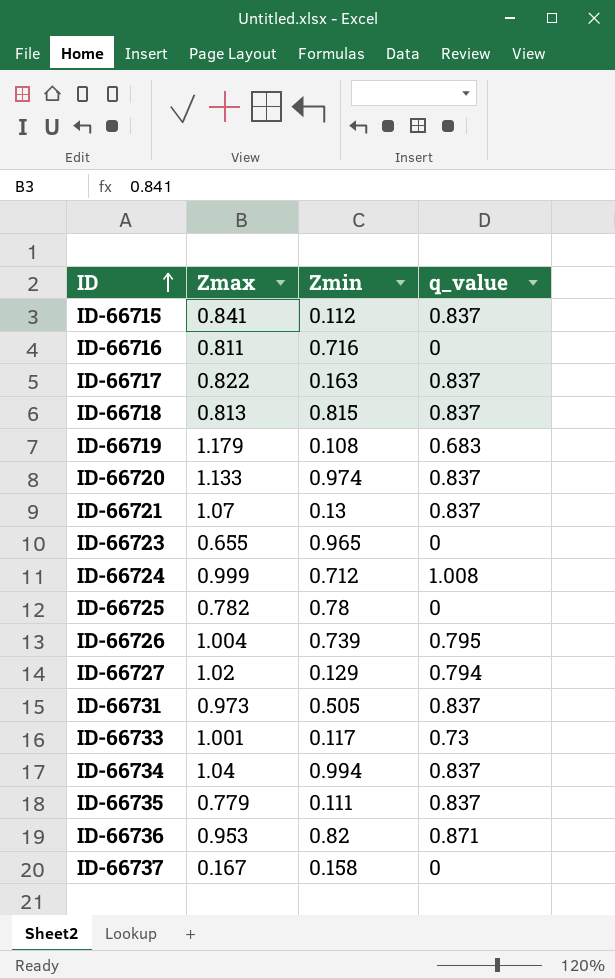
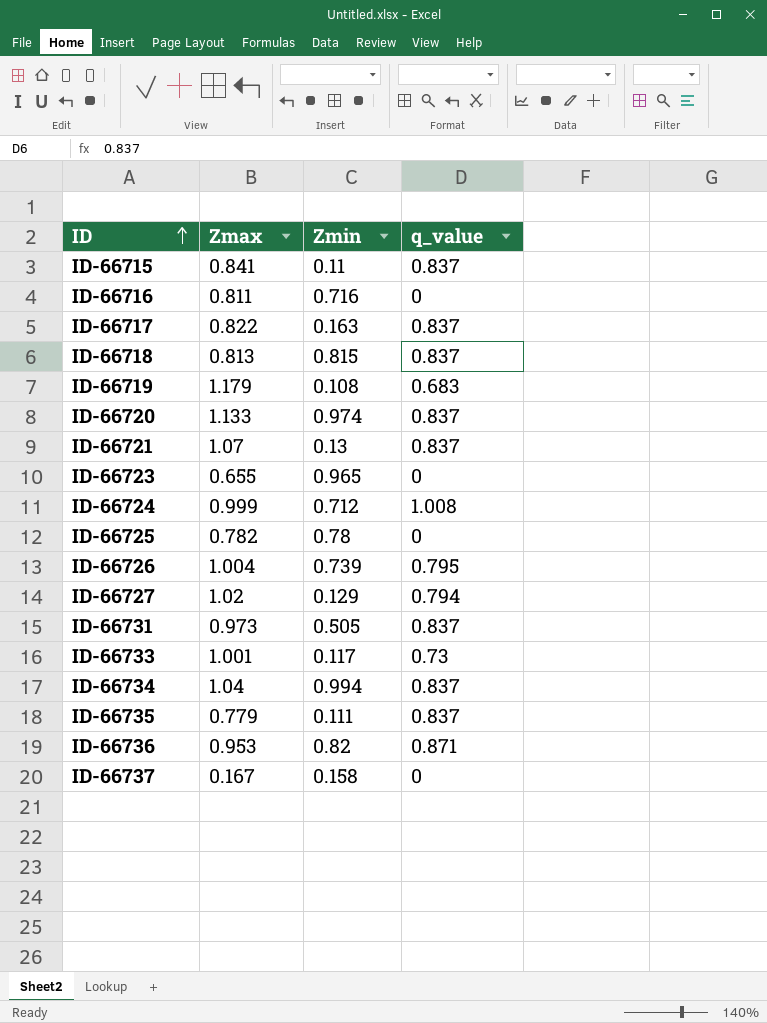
ID-66715 | Zmin: 0.112 -> 0.11

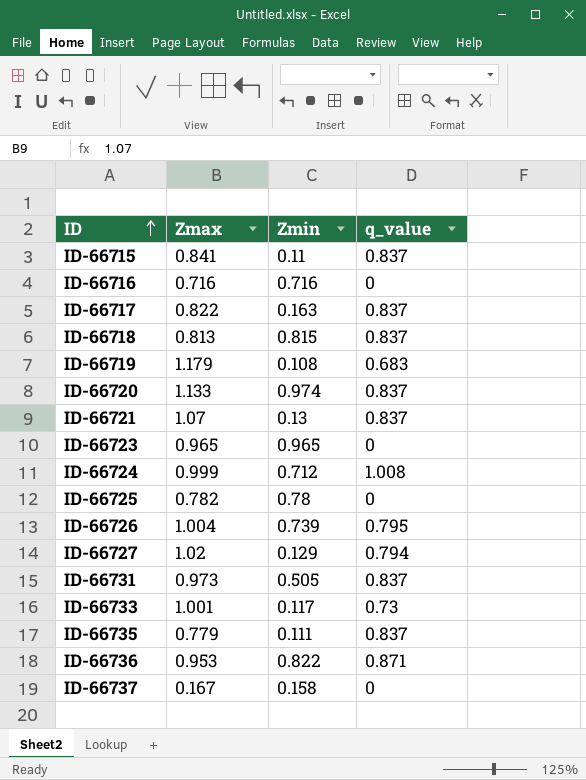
row ID-66734: 1.04 | 0.994 | 0.837 -> none
ID-66716 | Zmax: 0.811 -> 0.716
ID-66723 | Zmax: 0.655 -> 0.965
ID-66736 | Zmin: 0.82 -> 0.822

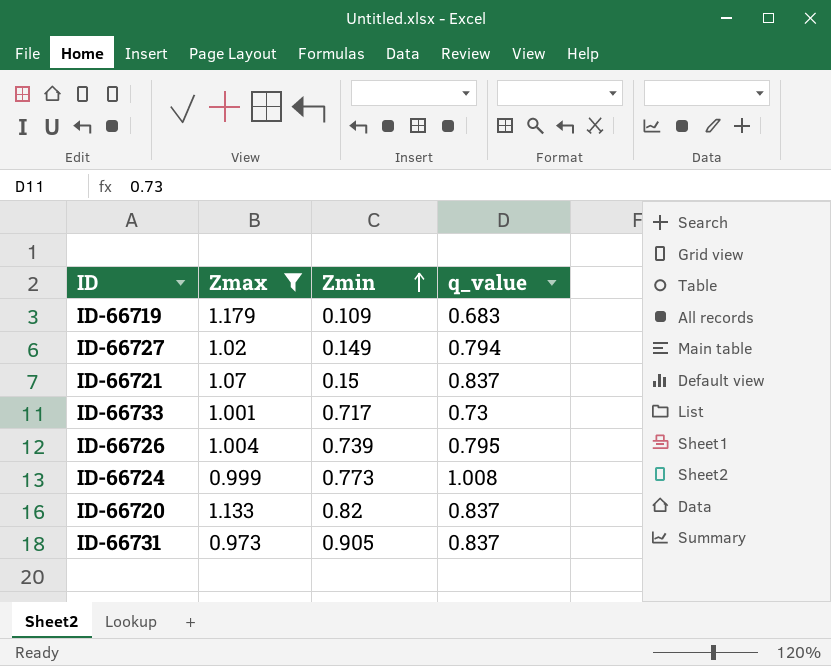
filter: none -> Zmax >= 0.973
row order: ID ascending -> Zmin ascending
ID-66719 | Zmin: 0.108 -> 0.109
ID-66727 | Zmin: 0.129 -> 0.149
ID-66721 | Zmin: 0.13 -> 0.15
ID-66733 | Zmin: 0.117 -> 0.717
ID-66724 | Zmin: 0.712 -> 0.773
ID-66720 | Zmin: 0.974 -> 0.82
ID-66731 | Zmin: 0.505 -> 0.905

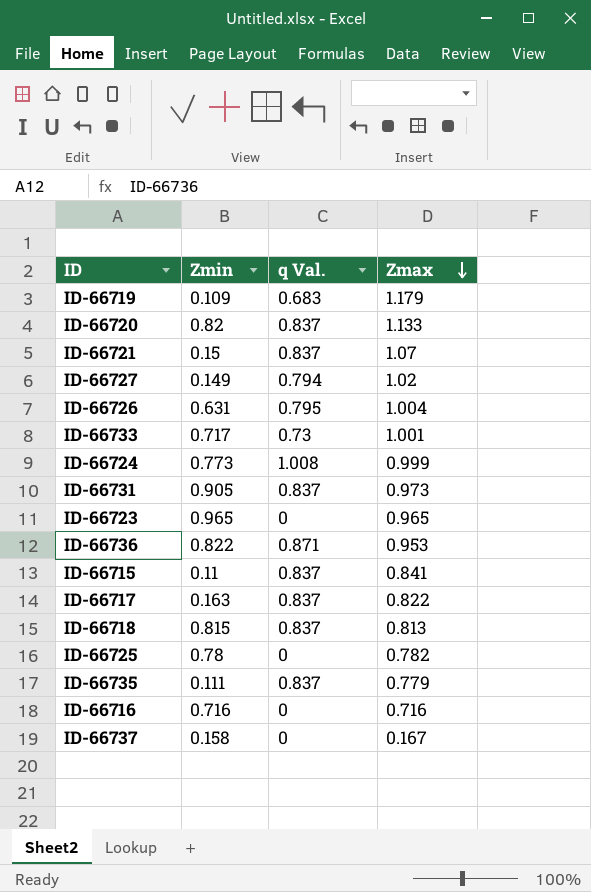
filter: Zmax >= 0.973 -> none
row order: Zmin ascending -> Zmax descending
column name: q_value -> q Val.
column Zmax | position: 2 -> 4
ID-66726 | Zmin: 0.739 -> 0.631

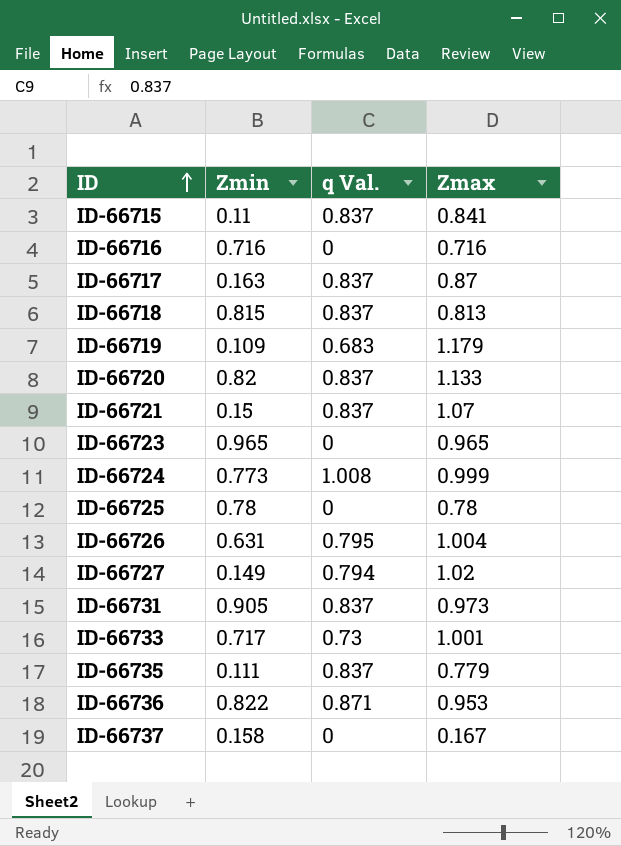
row order: Zmax descending -> ID ascending
ID-66717 | Zmax: 0.822 -> 0.87
ID-66725 | Zmax: 0.782 -> 0.78

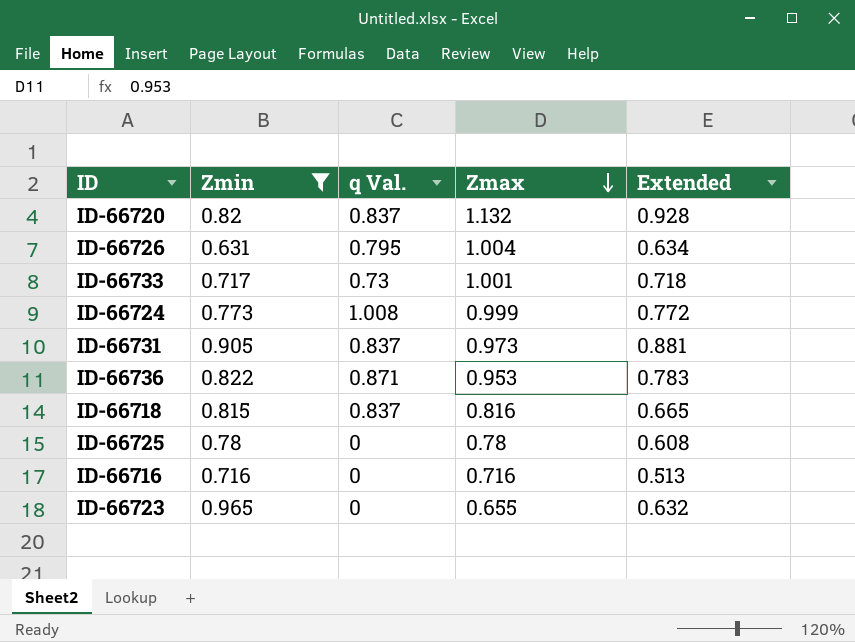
filter: none -> Zmin >= 0.631
row order: ID ascending -> Zmax descending
column Extended | formula: none -> [Zmin] * [Zmax]
ID-66720 | Zmax: 1.133 -> 1.132
ID-66718 | Zmax: 0.813 -> 0.816
ID-66723 | Zmax: 0.965 -> 0.655

